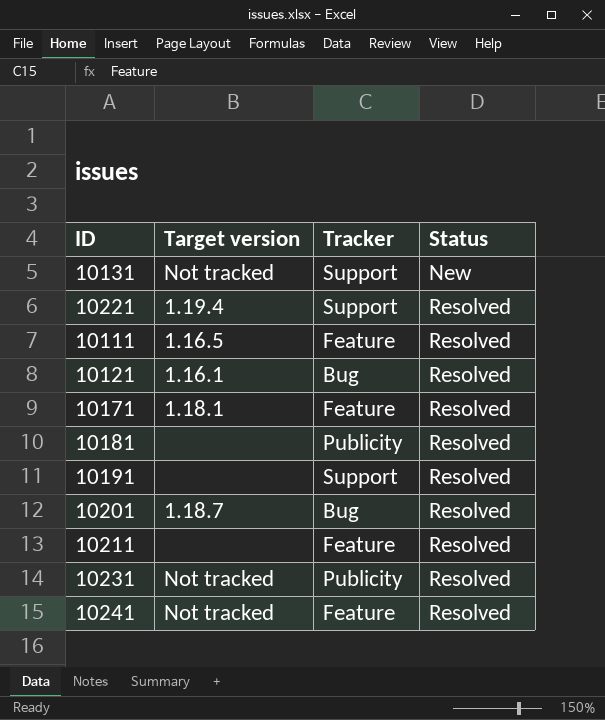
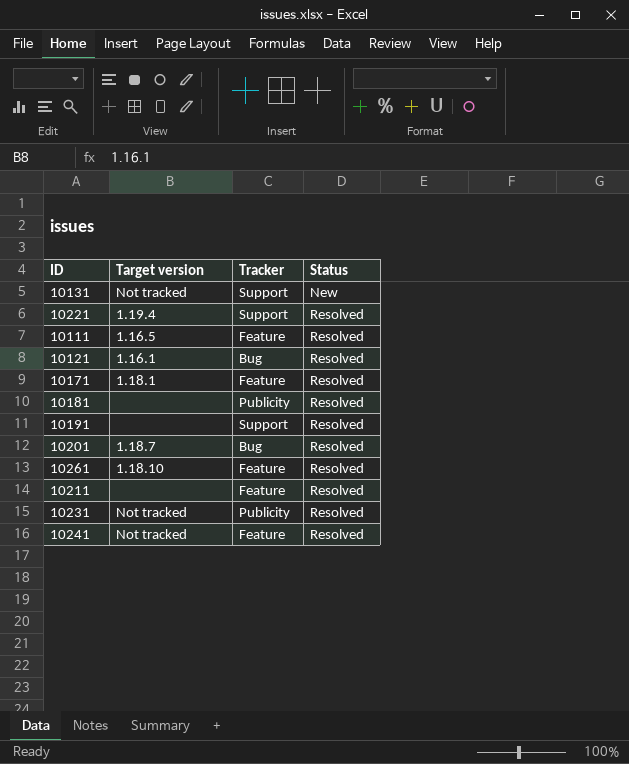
row 10261: none -> 1.18.10 | Feature | Resolved

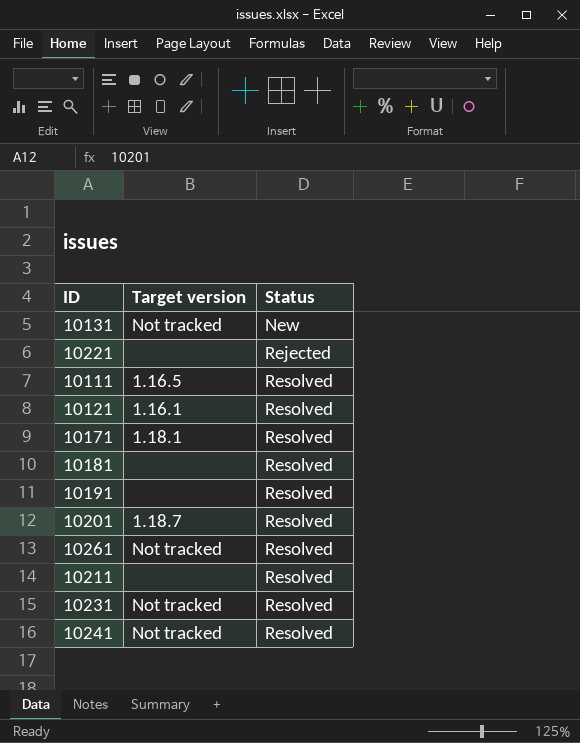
column Tracker | position: 3 -> none
10221 | Target version: 1.19.4 -> none
10221 | Status: Resolved -> Rejected
10261 | Target version: 1.18.10 -> Not tracked

